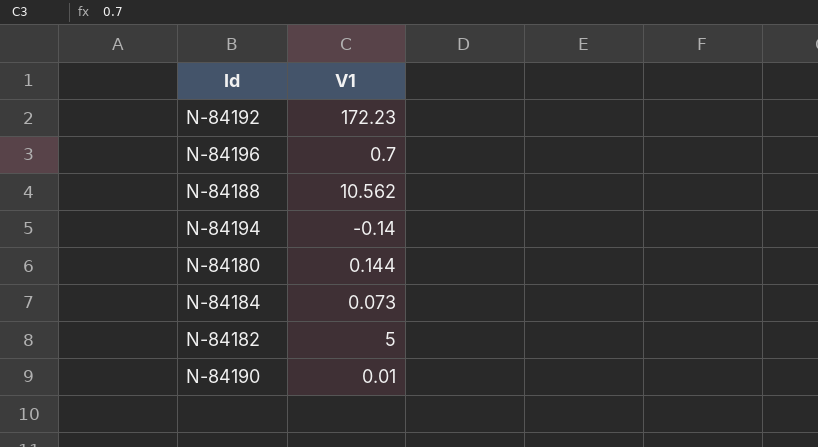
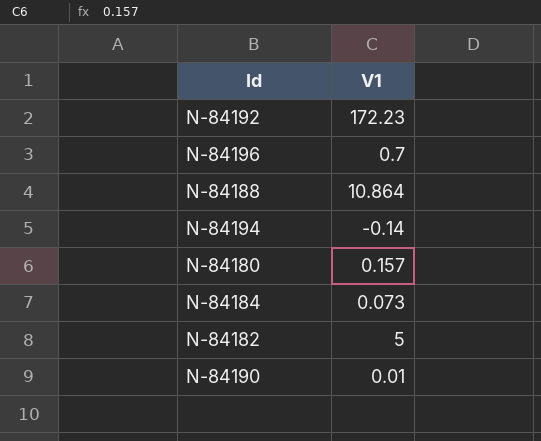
N-84188 | V1: 10.562 -> 10.864
N-84180 | V1: 0.144 -> 0.157

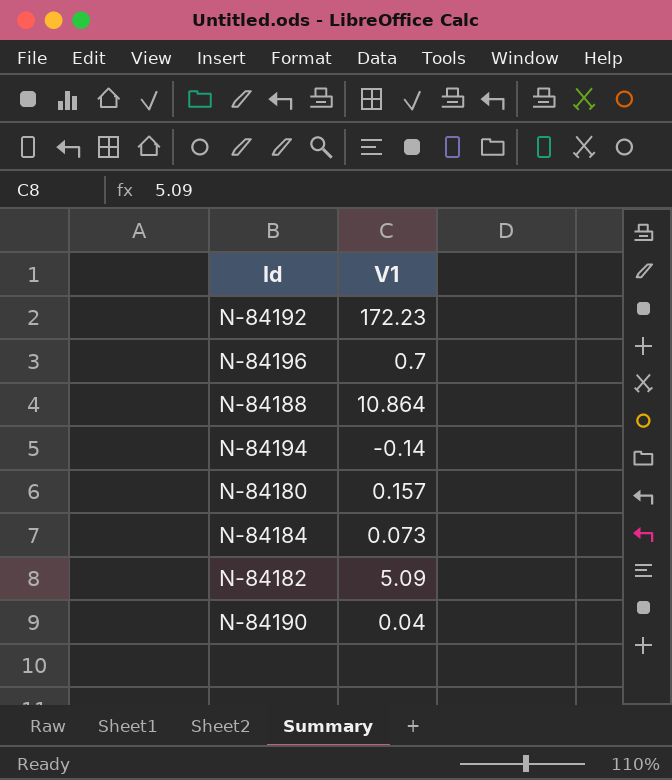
N-84182 | V1: 5 -> 5.09
N-84190 | V1: 0.01 -> 0.04

